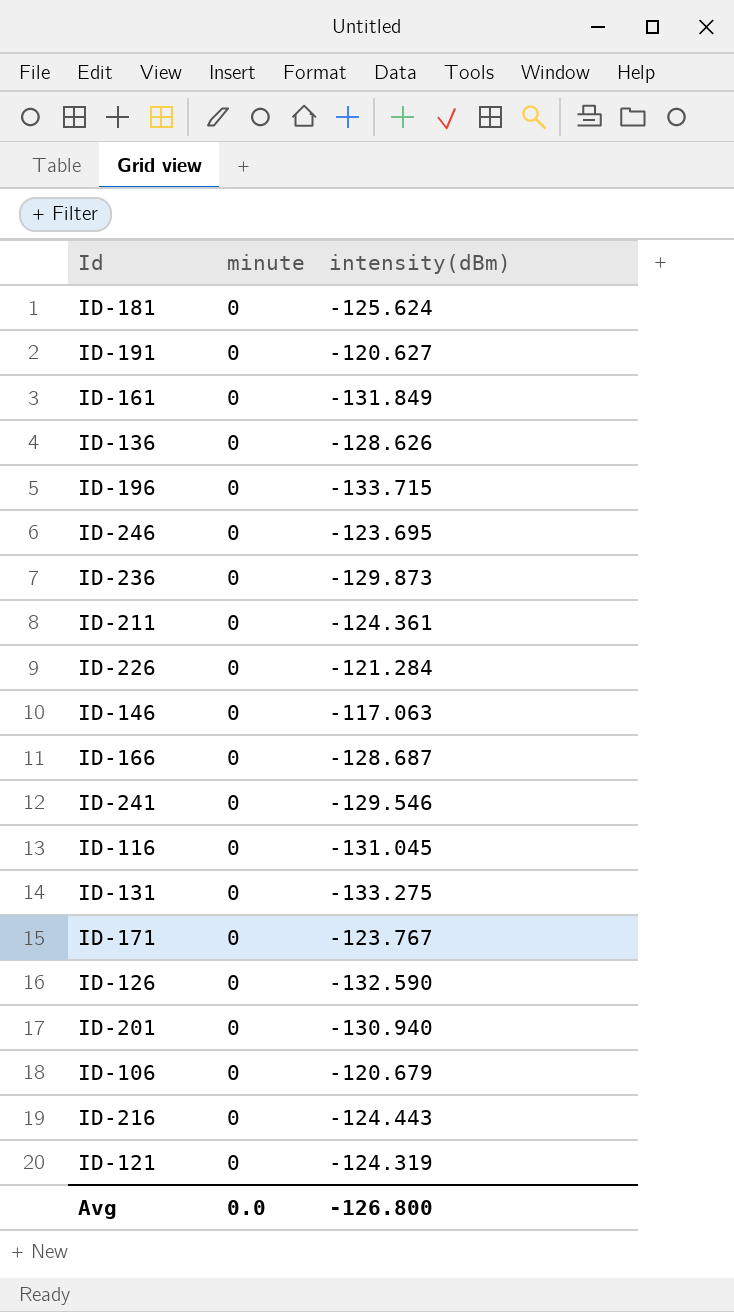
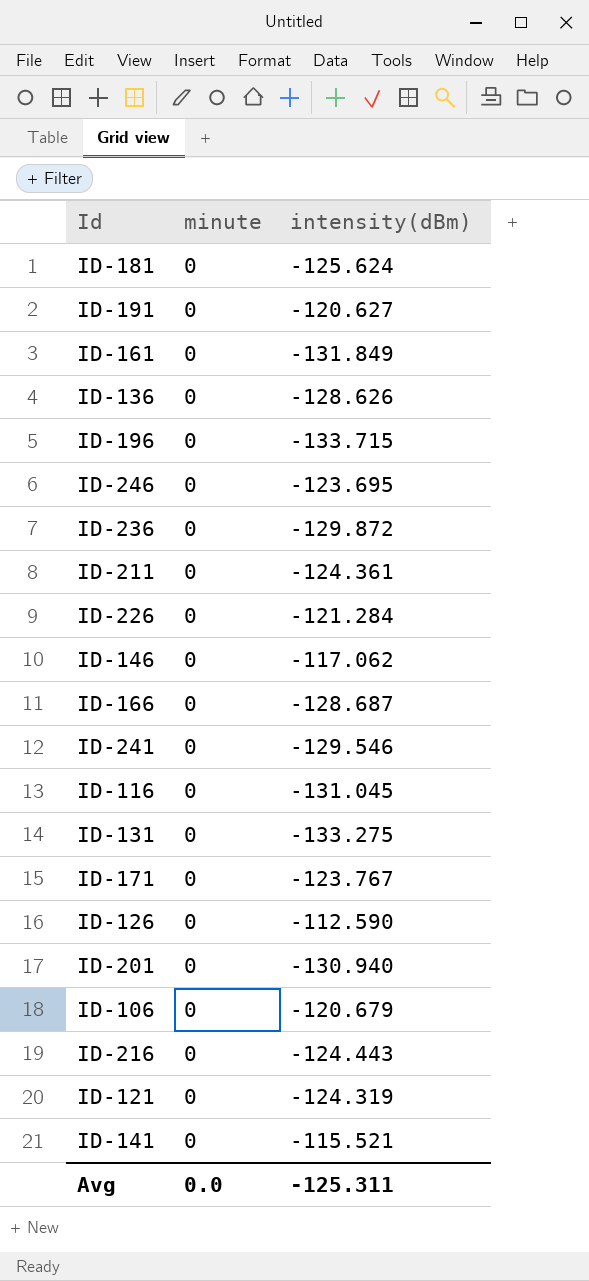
ID-236 | intensity(dBm): -129.873 -> -129.872
ID-146 | intensity(dBm): -117.063 -> -117.062
ID-126 | intensity(dBm): -132.590 -> -112.590
row ID-141: none -> 0 | -115.521
Avg | intensity(dBm): -126.800 -> -125.311

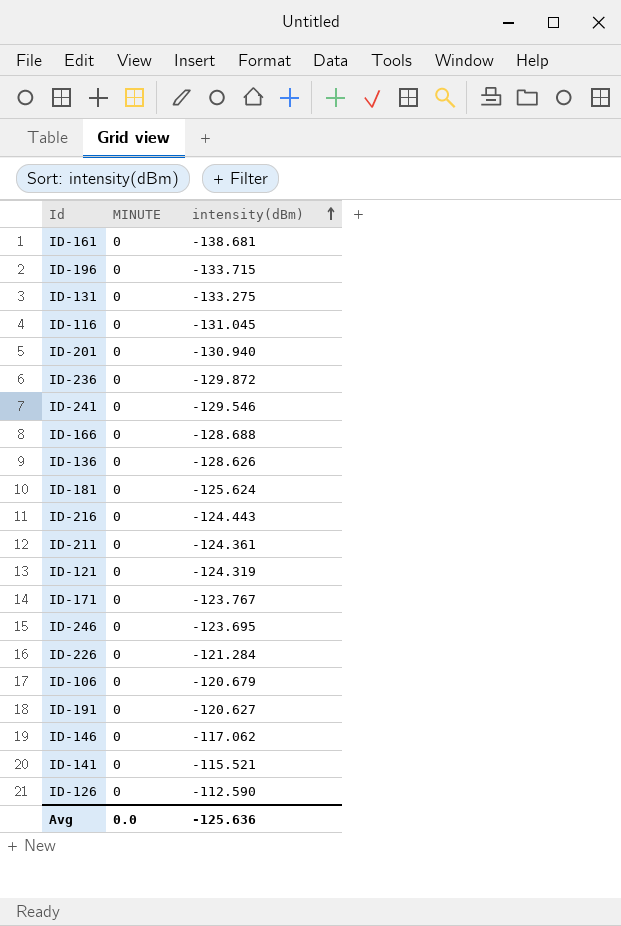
row order: none -> intensity(dBm) ascending
column name: minute -> MINUTE
ID-161 | intensity(dBm): -131.849 -> -138.681
ID-166 | intensity(dBm): -128.687 -> -128.688
Avg | intensity(dBm): -125.311 -> -125.636

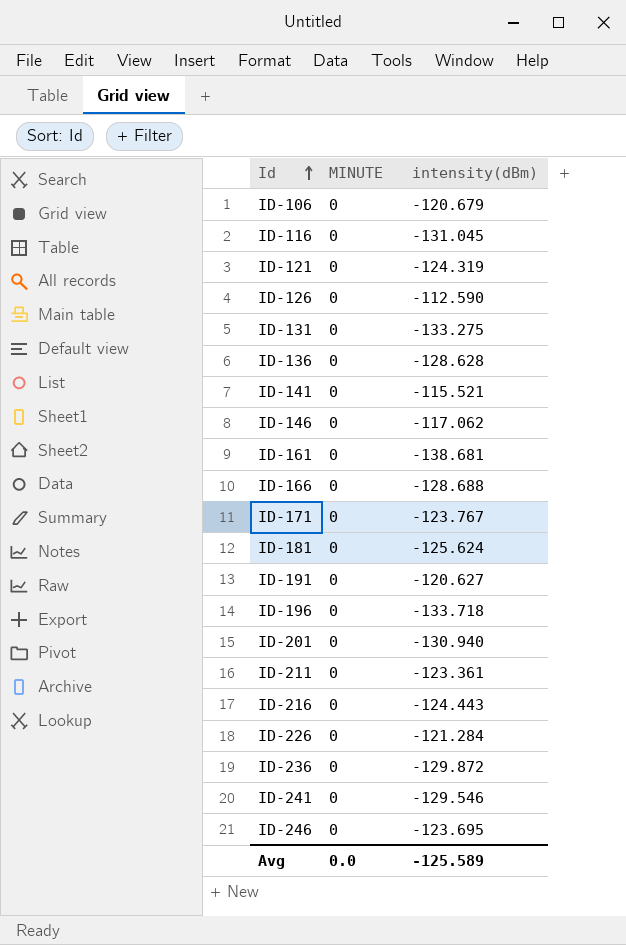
row order: intensity(dBm) ascending -> Id ascending
ID-136 | intensity(dBm): -128.626 -> -128.628
ID-196 | intensity(dBm): -133.715 -> -133.718
ID-211 | intensity(dBm): -124.361 -> -123.361
Avg | intensity(dBm): -125.636 -> -125.589

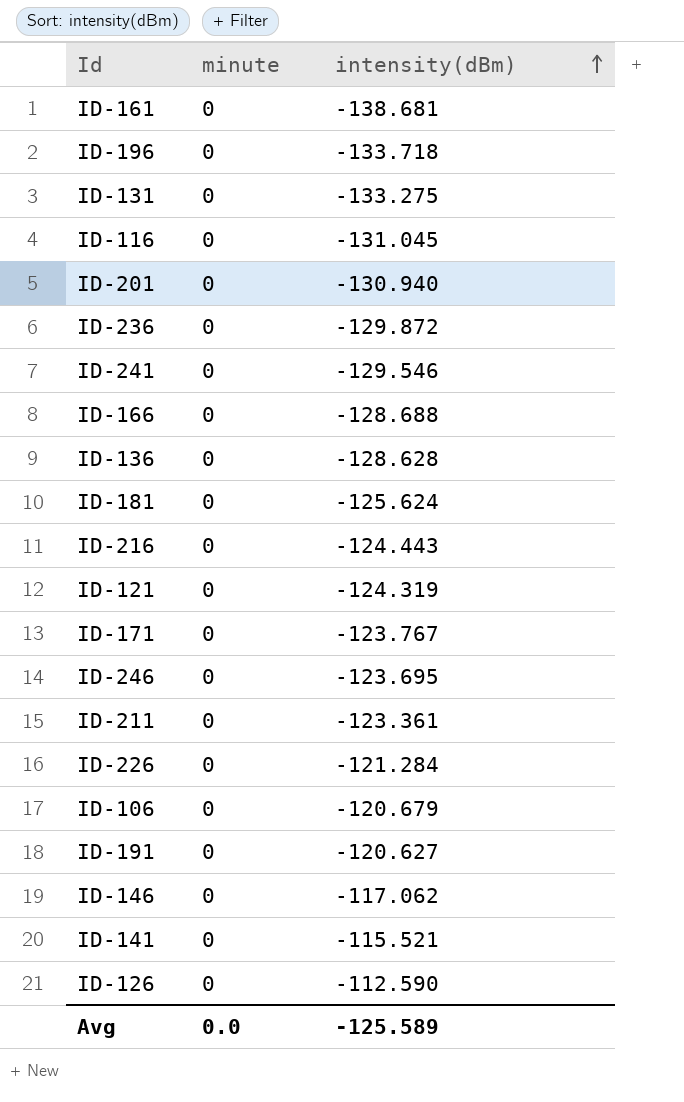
row order: Id ascending -> intensity(dBm) ascending
column name: MINUTE -> minute

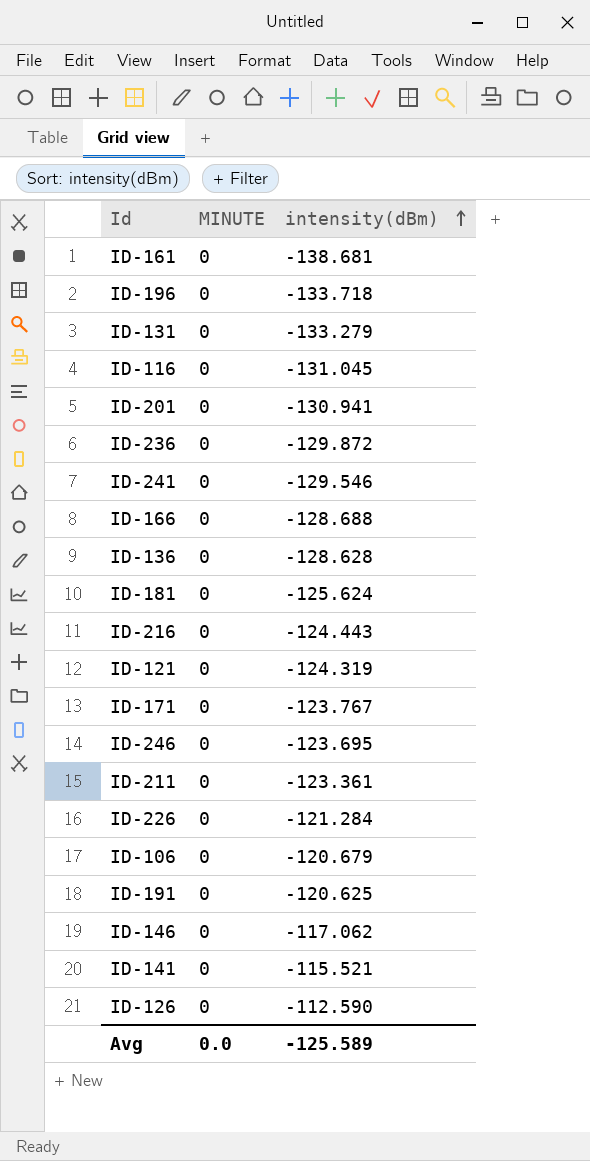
column name: minute -> MINUTE
ID-131 | intensity(dBm): -133.275 -> -133.279
ID-201 | intensity(dBm): -130.940 -> -130.941
ID-191 | intensity(dBm): -120.627 -> -120.625

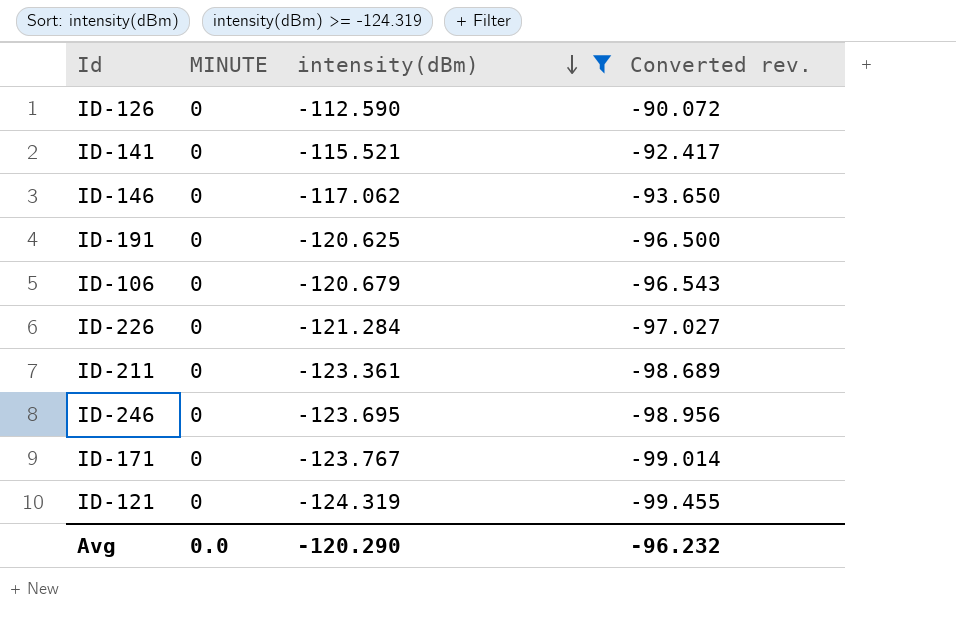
filter: none -> intensity(dBm) >= -124.319
row order: intensity(dBm) ascending -> intensity(dBm) descending
column Converted rev. | formula: none -> [intensity(dBm)] * 0.8
Avg | intensity(dBm): -125.589 -> -120.290

